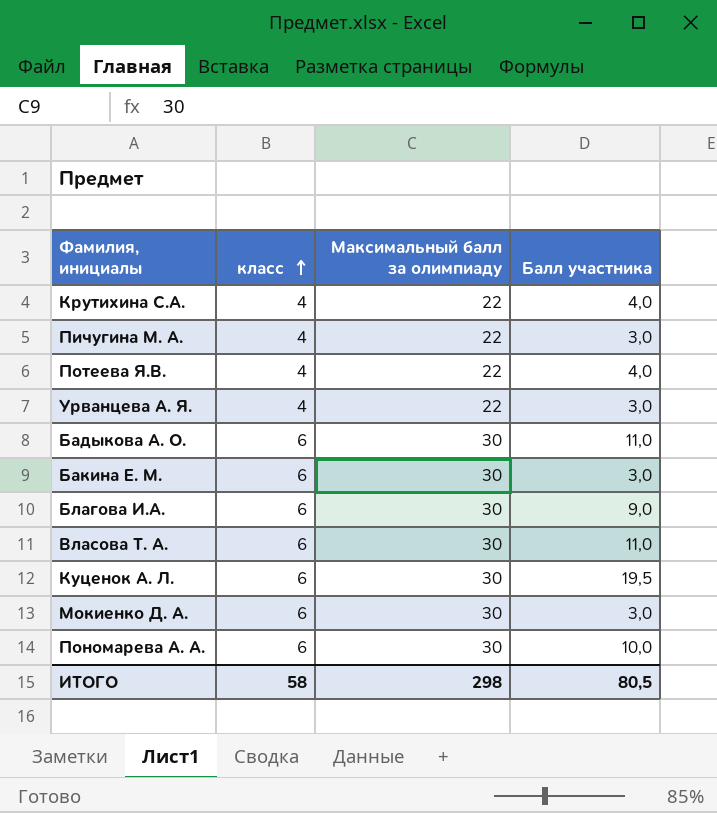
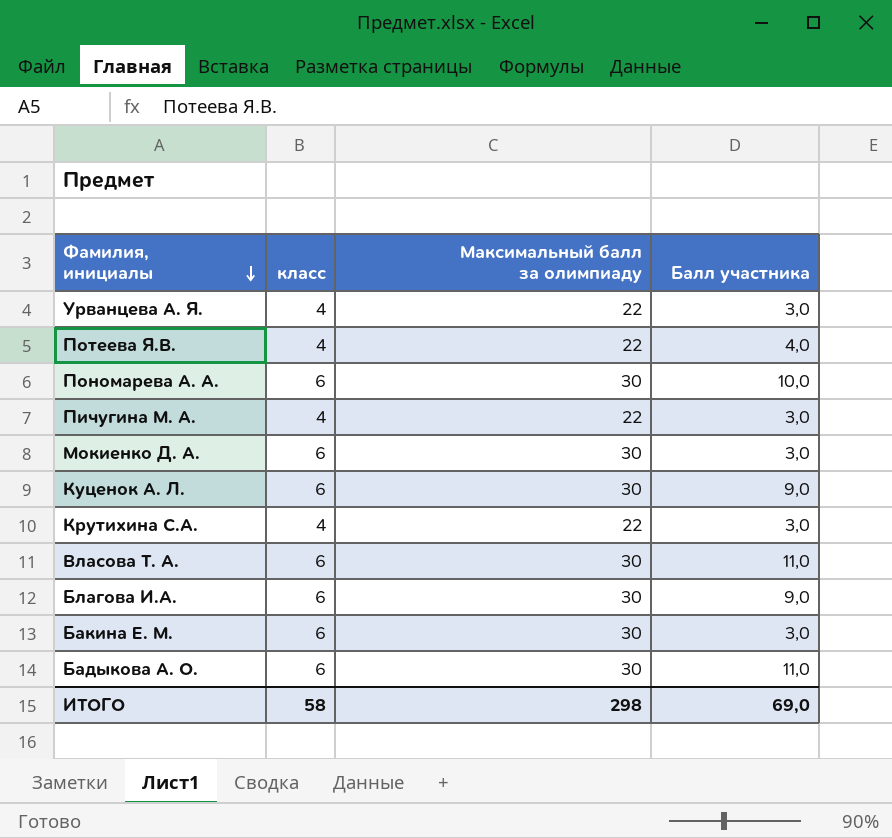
row order: класс ascending -> Фамилия, инициалы descending
Куценок А. Л. | Балл участника: 19,5 -> 9,0
Крутихина С.А. | Балл участника: 4,0 -> 3,0
ИТОГО | Балл участника: 80,5 -> 69,0

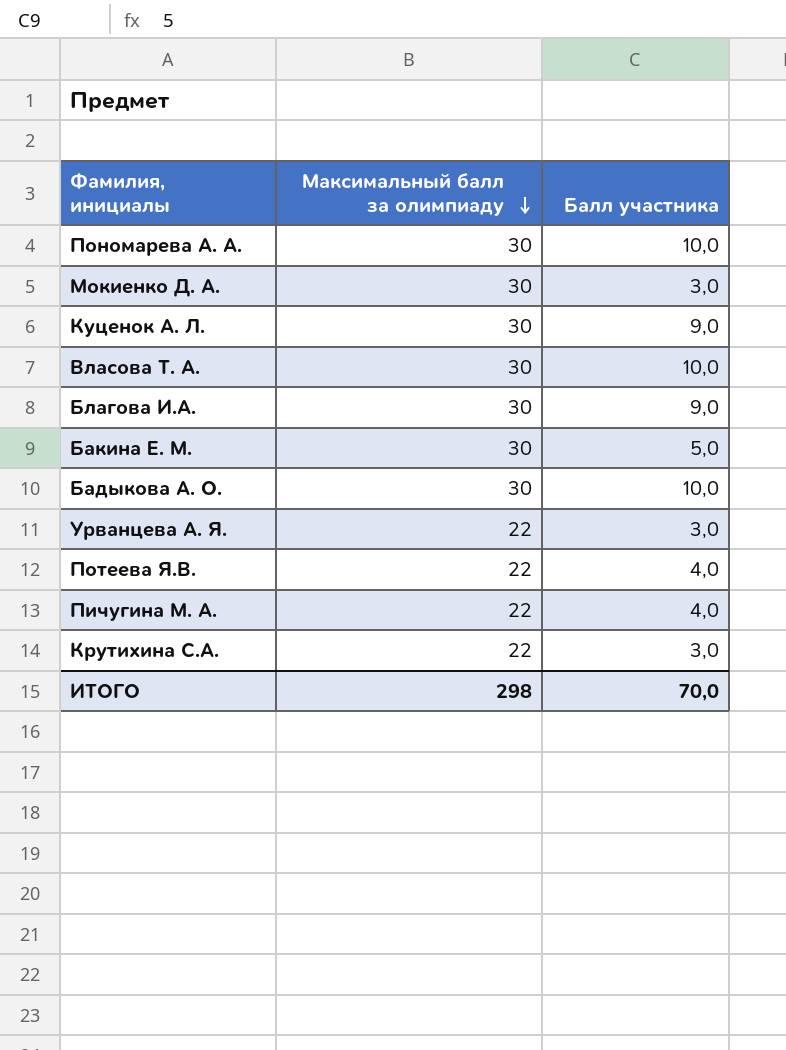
row order: Фамилия, инициалы descending -> Максимальный балл за олимпиаду descending
column класс | position: 2 -> none
Власова Т. А. | Балл участника: 11,0 -> 10,0
Бакина Е. М. | Балл участника: 3,0 -> 5,0
Бадыкова А. О. | Балл участника: 11,0 -> 10,0
Пичугина М. А. | Балл участника: 3,0 -> 4,0
ИТОГО | Балл участника: 69,0 -> 70,0

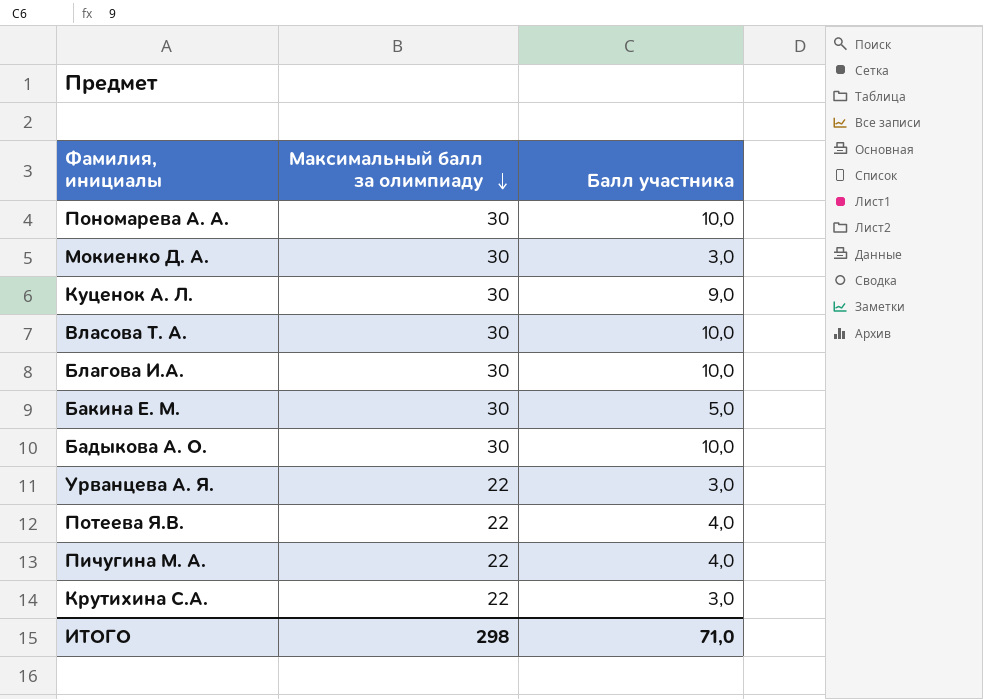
Благова И.А. | Балл участника: 9,0 -> 10,0
ИТОГО | Балл участника: 70,0 -> 71,0

